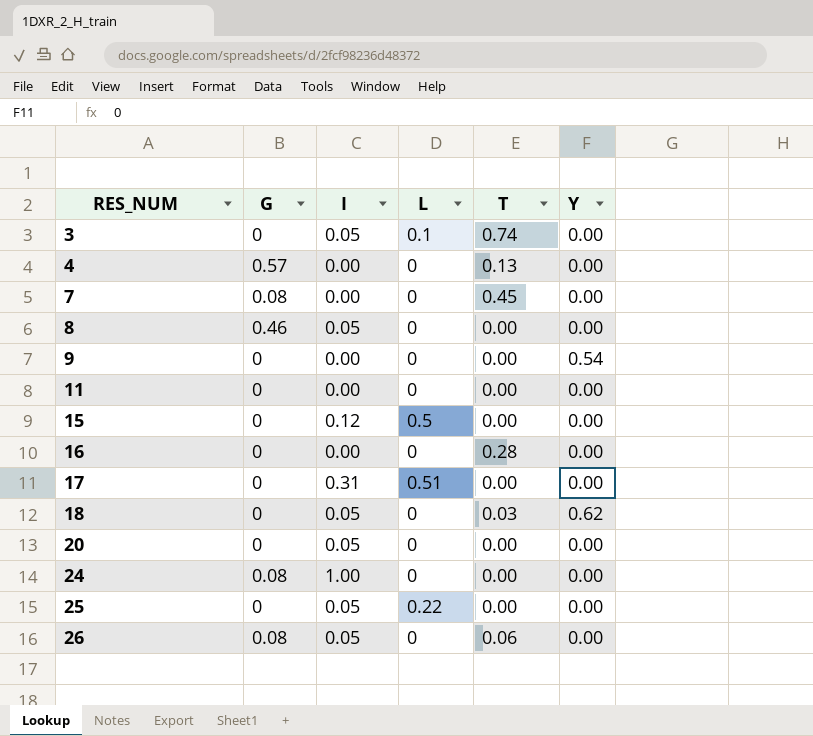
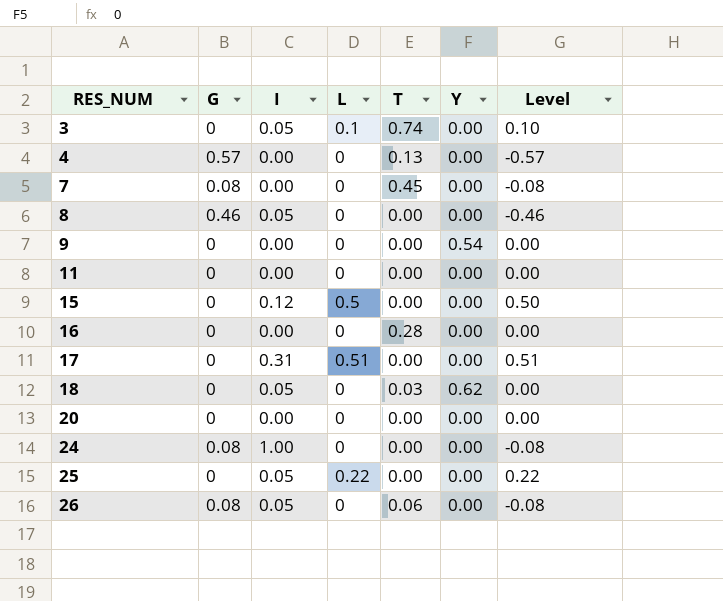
column Level | formula: none -> [L] - [G]
20 | I: 0.05 -> 0.00

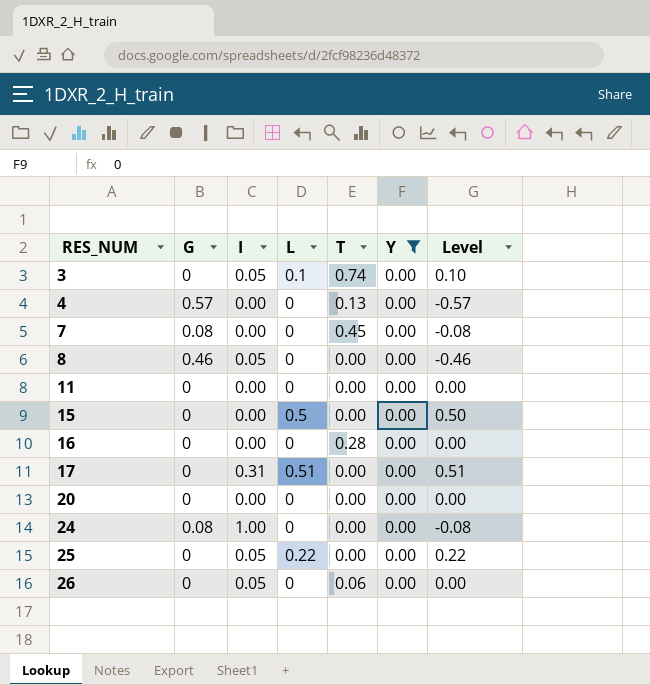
filter: none -> Y = 0.00
15 | I: 0.12 -> 0.00
26 | G: 0.08 -> 0
26 | Level: -0.08 -> 0.00

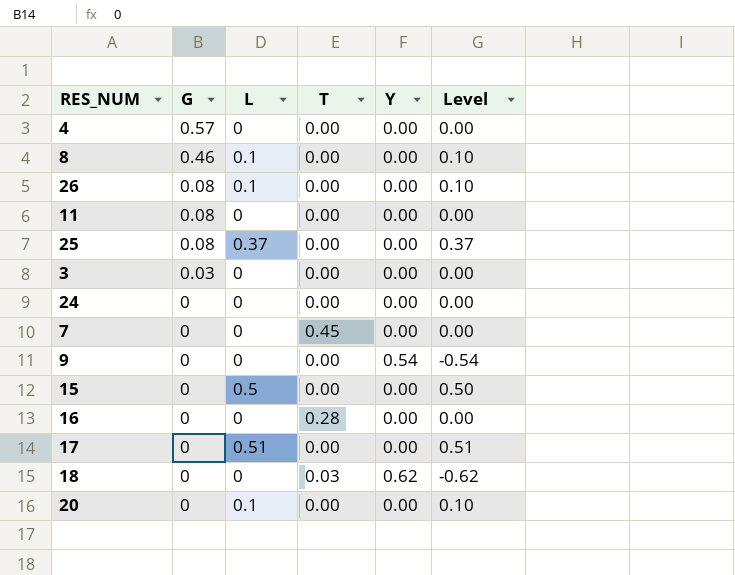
filter: Y = 0.00 -> none
row order: RES_NUM ascending -> G descending
column I | position: 3 -> none
column Level | formula: [L] - [G] -> [L] - [Y]
4 | T: 0.13 -> 0.00
8 | L: 0 -> 0.1
26 | G: 0 -> 0.08
26 | L: 0 -> 0.1
26 | T: 0.06 -> 0.00
11 | G: 0 -> 0.08
25 | G: 0 -> 0.08
25 | L: 0.22 -> 0.37
3 | G: 0 -> 0.03
3 | L: 0.1 -> 0
3 | T: 0.74 -> 0.00
24 | G: 0.08 -> 0
7 | G: 0.08 -> 0
20 | L: 0 -> 0.1

